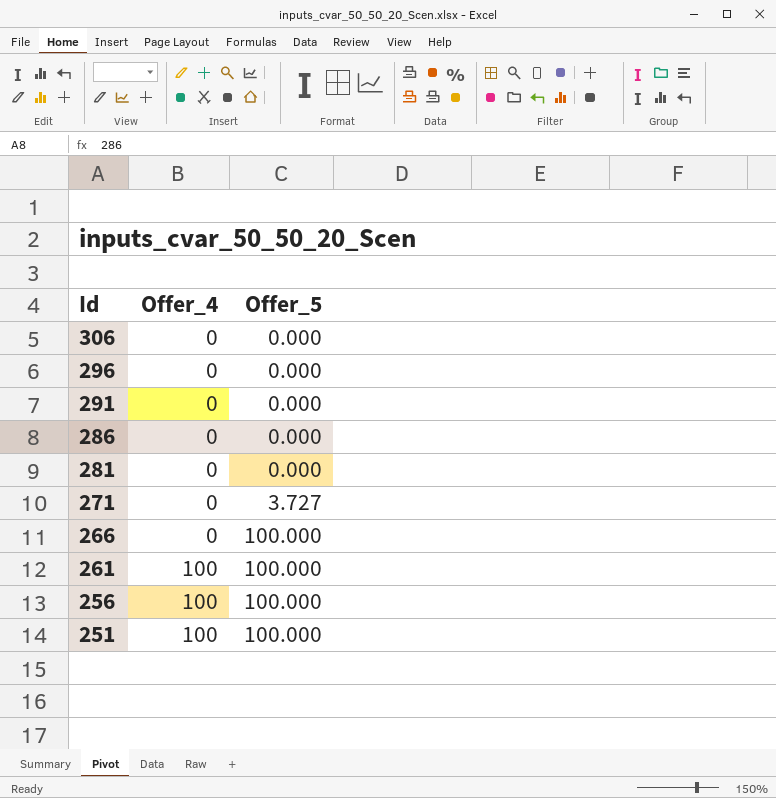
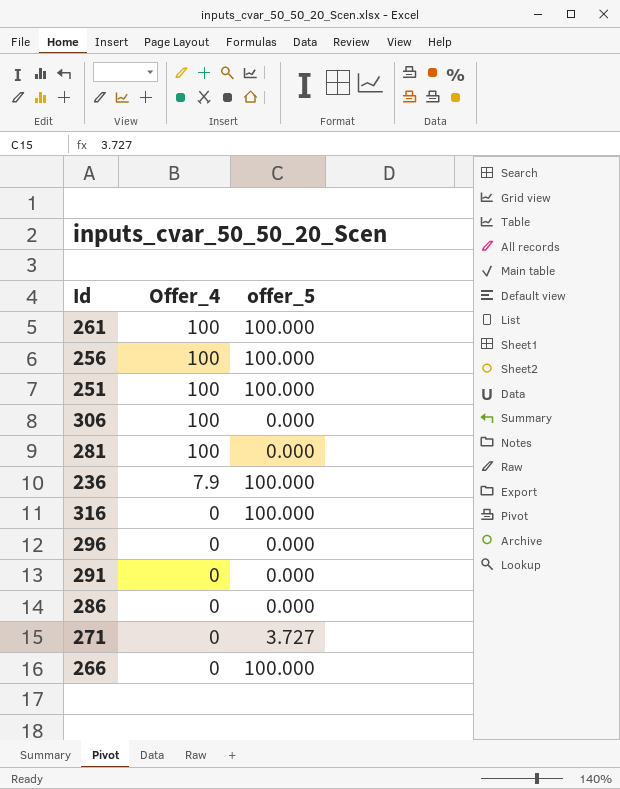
row order: Id descending -> Offer_4 descending
column name: Offer_5 -> offer_5
306 | Offer_4: 0 -> 100
281 | Offer_4: 0 -> 100
row 236: none -> 7.9 | 100.000
row 316: none -> 0 | 100.000

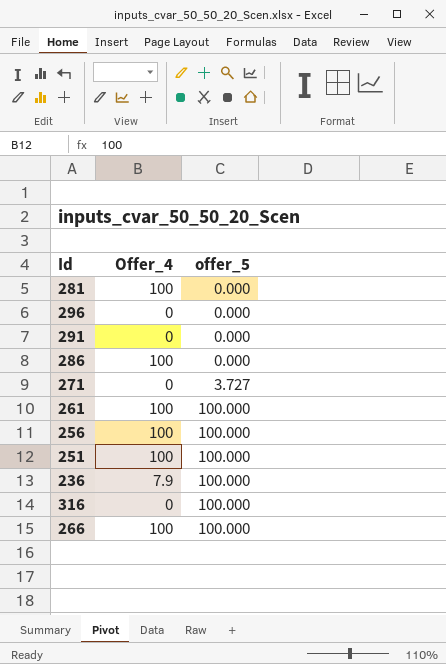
row order: Offer_4 descending -> offer_5 ascending
row 306: 100 | 0.000 -> none
286 | Offer_4: 0 -> 100
266 | Offer_4: 0 -> 100

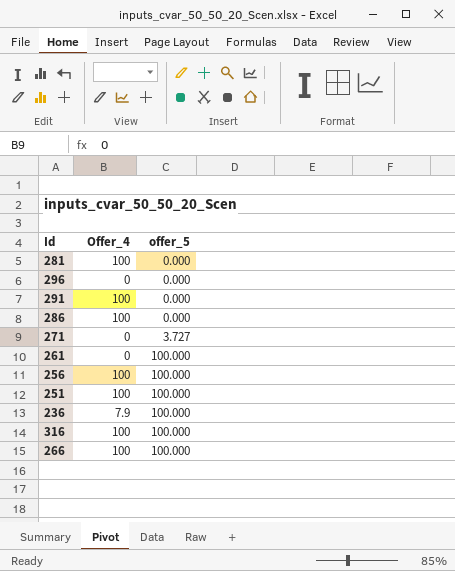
291 | Offer_4: 0 -> 100
261 | Offer_4: 100 -> 0
316 | Offer_4: 0 -> 100

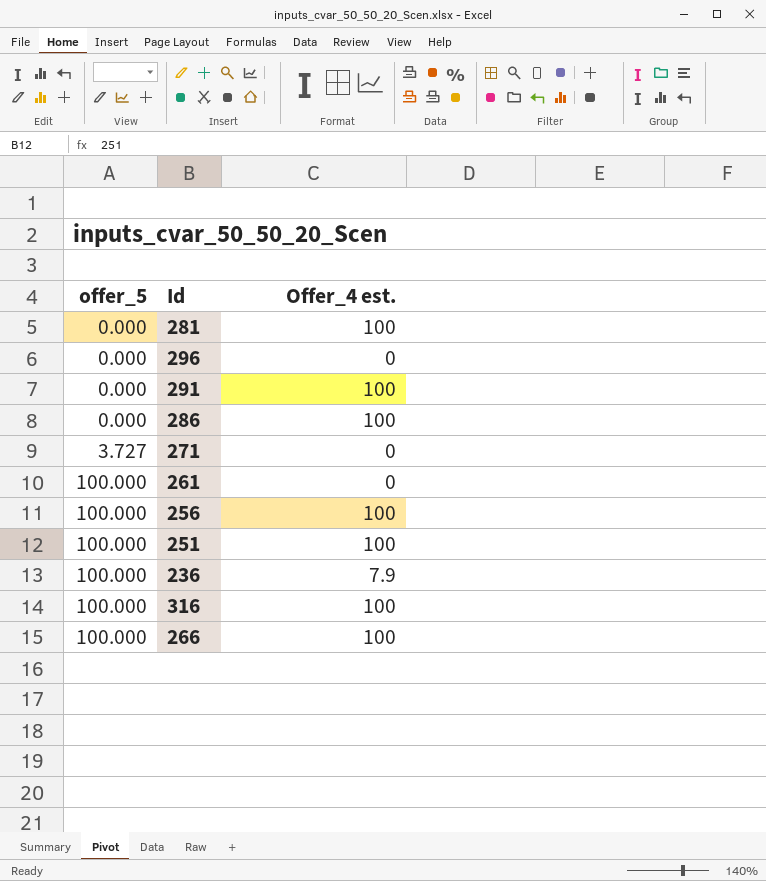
column offer_5 | position: 3 -> 1
column name: Offer_4 -> Offer_4 est.

